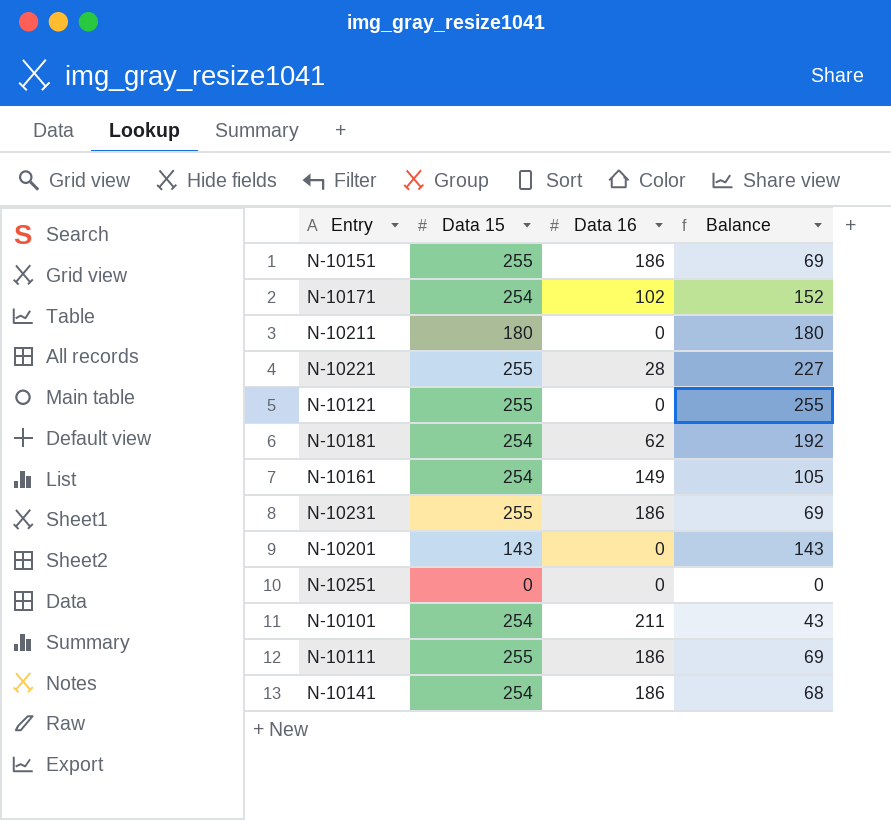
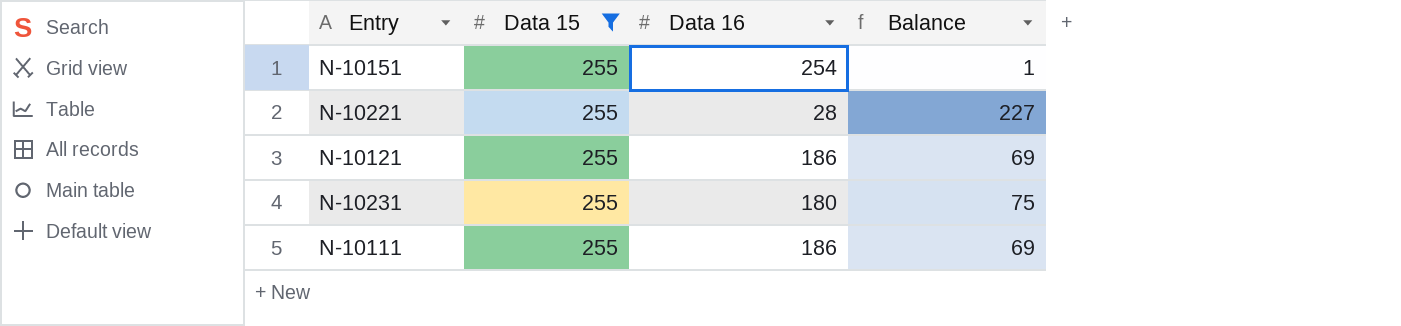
filter: none -> Data 15 = 255
N-10151 | Data 16: 186 -> 254
N-10151 | Balance: 69 -> 1
N-10121 | Data 16: 0 -> 186
N-10121 | Balance: 255 -> 69
N-10231 | Data 16: 186 -> 180
N-10231 | Balance: 69 -> 75

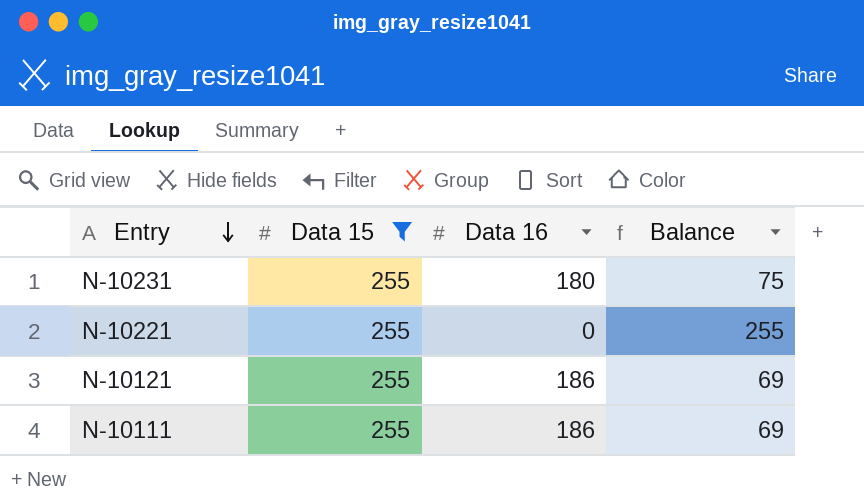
row order: none -> Entry descending
row N-10151: 255 | 254 | 1 -> none
N-10221 | Data 16: 28 -> 0
N-10221 | Balance: 227 -> 255

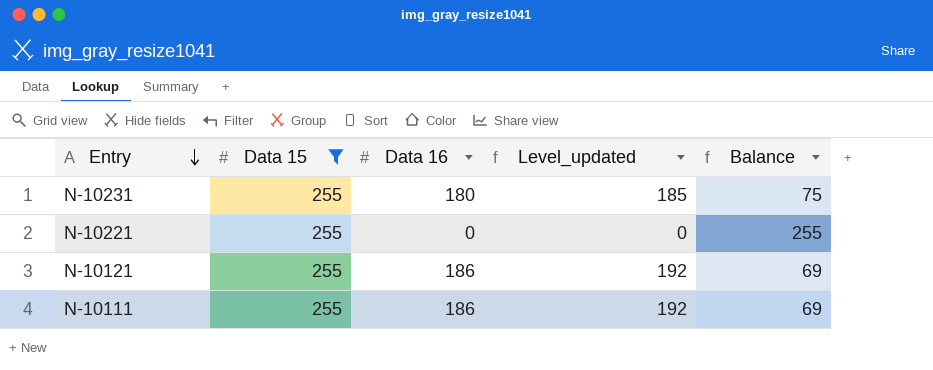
column Level_updated | formula: none -> [Data 16] * 1.03

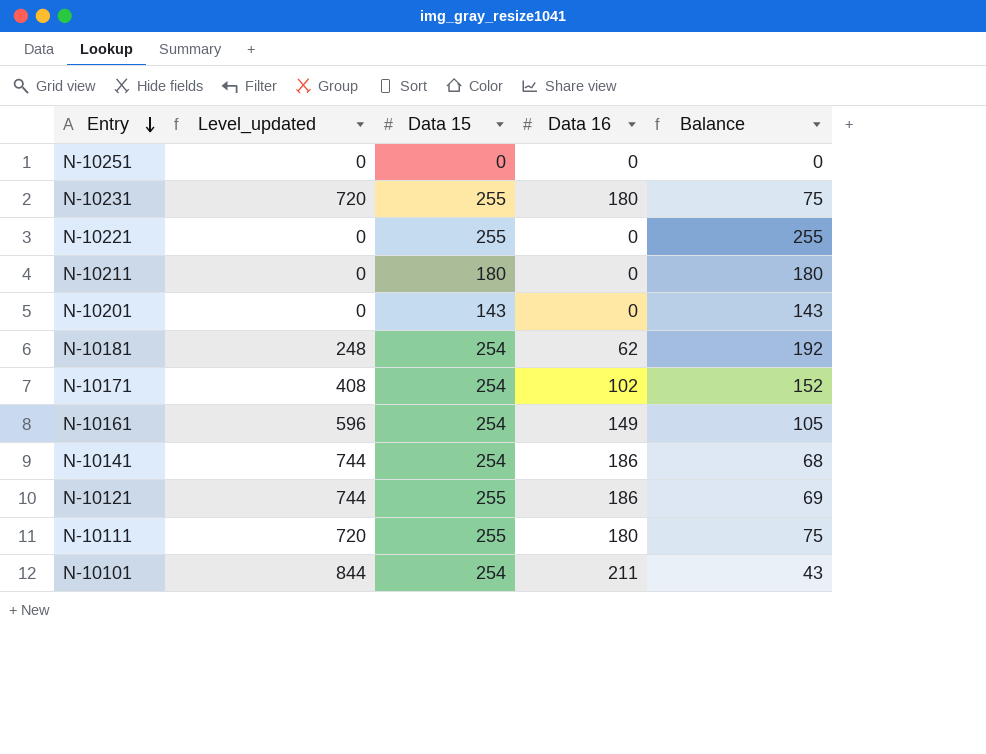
filter: Data 15 = 255 -> none
column Level_updated | formula: [Data 16] * 1.03 -> [Data 16] * 4
column Level_updated | position: 4 -> 2
N-10111 | Data 16: 186 -> 180
N-10111 | Balance: 69 -> 75

